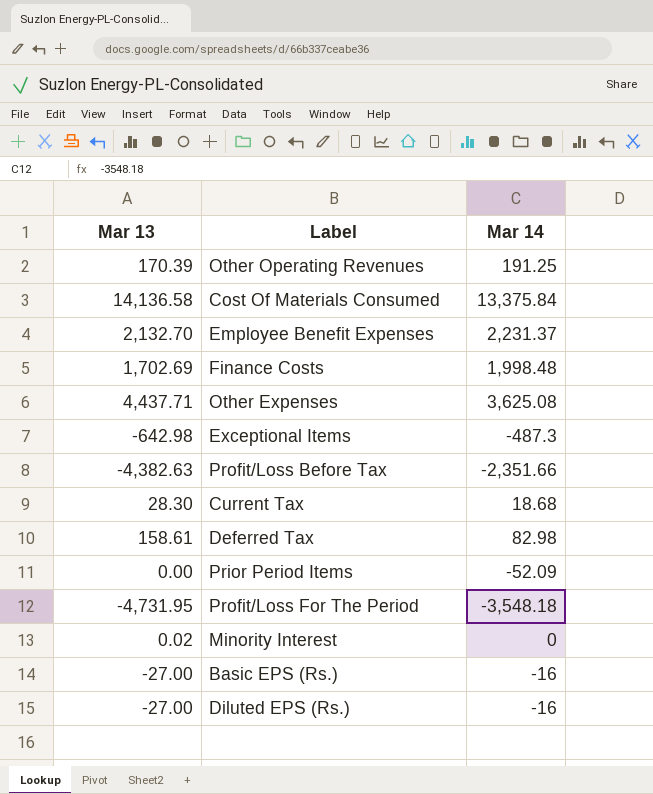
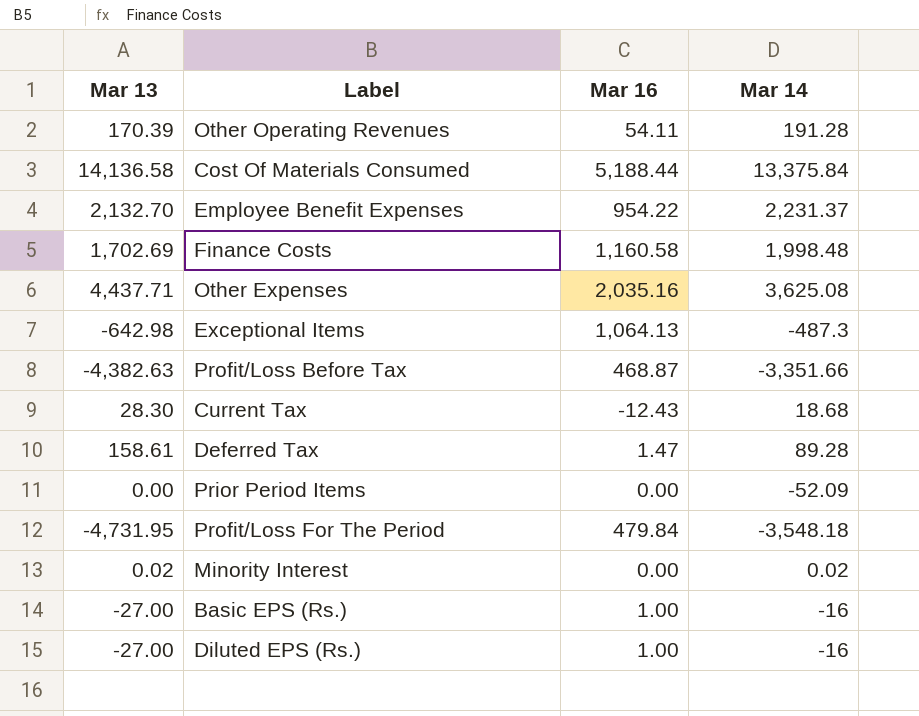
column Mar 16 | position: none -> 3
Other Operating Revenues | Mar 14: 191.25 -> 191.28
Profit/Loss Before Tax | Mar 14: -2,351.66 -> -3,351.66
Deferred Tax | Mar 14: 82.98 -> 89.28
Minority Interest | Mar 14: 0 -> 0.02

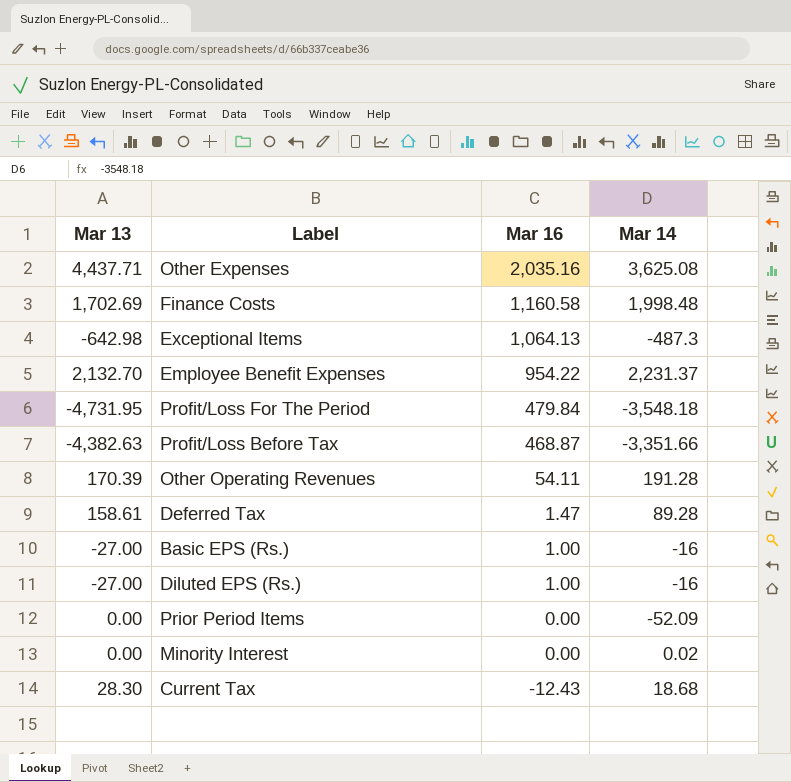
row order: none -> Mar 16 descending
row Cost Of Materials Consumed: 14,136.58 | 5,188.44 | 13,375.84 -> none
Minority Interest | Mar 13: 0.02 -> 0.00

